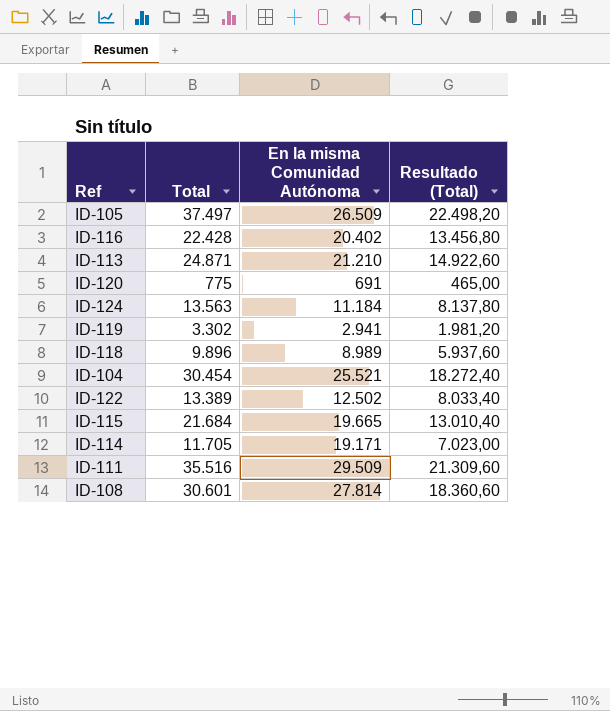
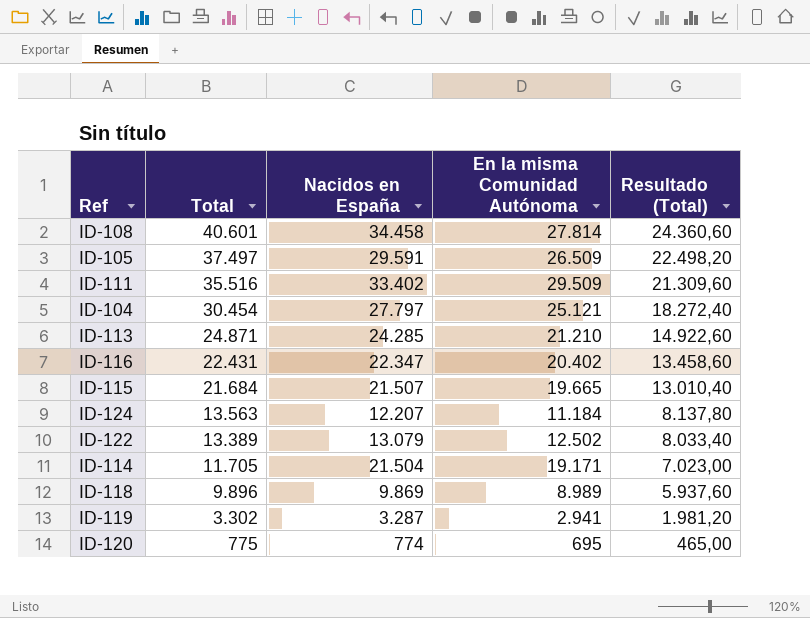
row order: none -> Total descending
column Nacidos en España | position: none -> 3
ID-108 | Total: 30.601 -> 40.601
ID-108 | Resultado (Total): 18.360,60 -> 24.360,60
ID-104 | En la misma Comunidad Autónoma: 25.521 -> 25.121
ID-116 | Total: 22.428 -> 22.431
ID-116 | Resultado (Total): 13.456,80 -> 13.458,60
ID-120 | En la misma Comunidad Autónoma: 691 -> 695

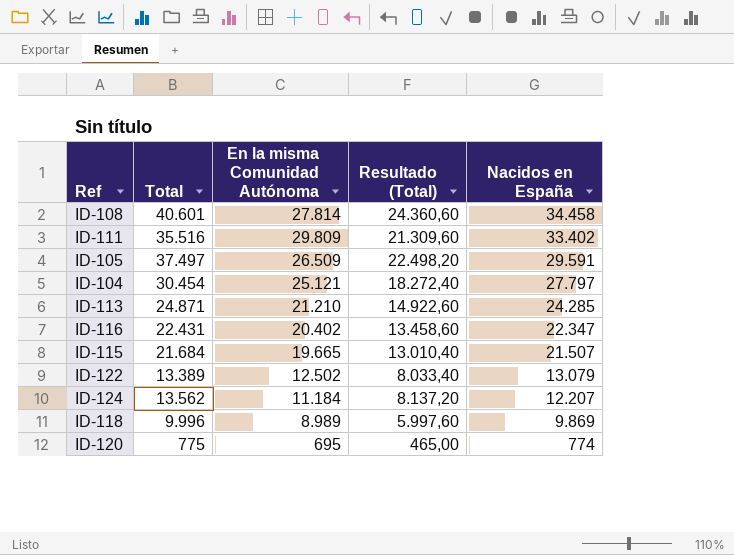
row order: Total descending -> Nacidos en España descending
column Nacidos en España | position: 3 -> 5
row ID-114: 11.705 | 21.504 | 19.171 | 7.023,00 -> none
row ID-119: 3.302 | 3.287 | 2.941 | 1.981,20 -> none
ID-111 | En la misma Comunidad Autónoma: 29.509 -> 29.809
ID-124 | Total: 13.563 -> 13.562
ID-124 | Resultado (Total): 8.137,80 -> 8.137,20
ID-118 | Total: 9.896 -> 9.996
ID-118 | Resultado (Total): 5.937,60 -> 5.997,60

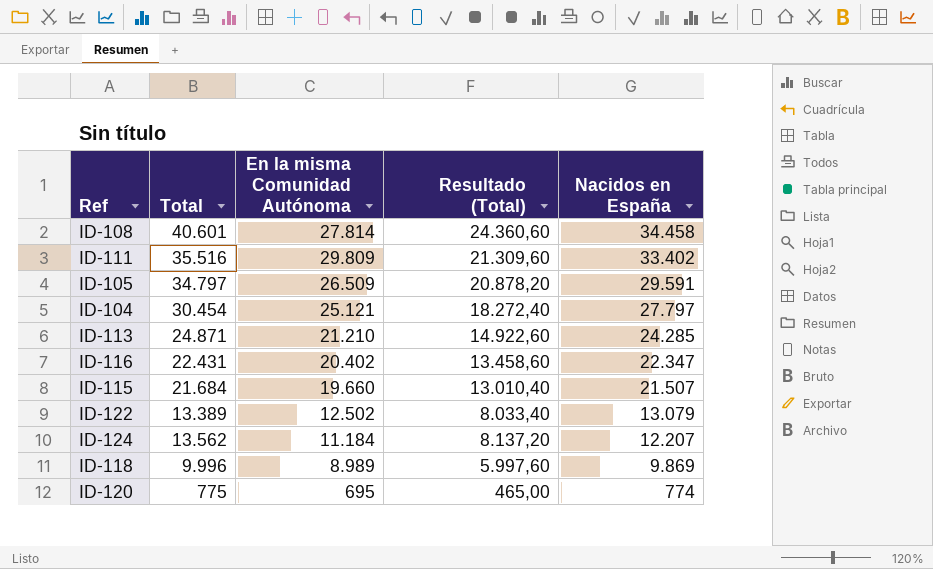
ID-105 | Total: 37.497 -> 34.797
ID-105 | Resultado (Total): 22.498,20 -> 20.878,20
ID-115 | En la misma Comunidad Autónoma: 19.665 -> 19.660

